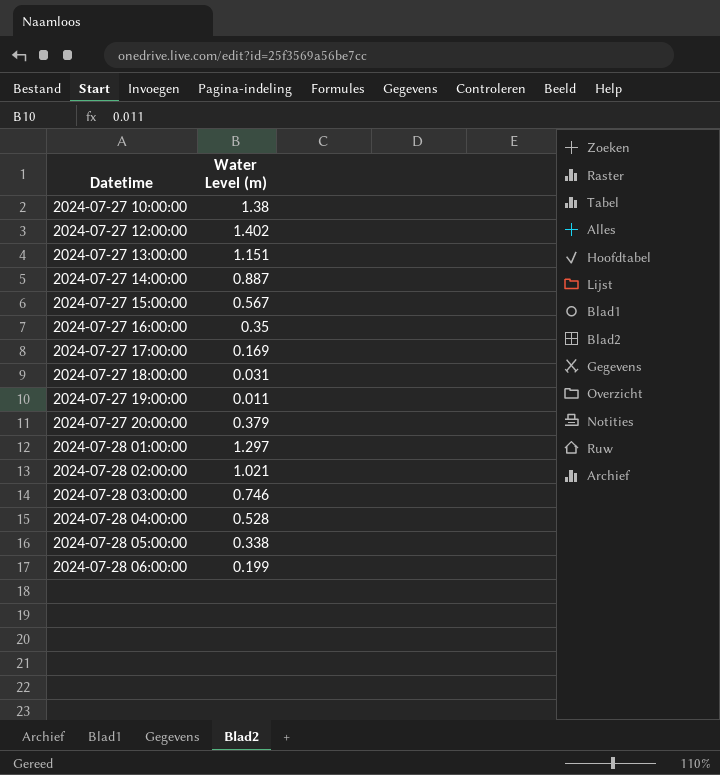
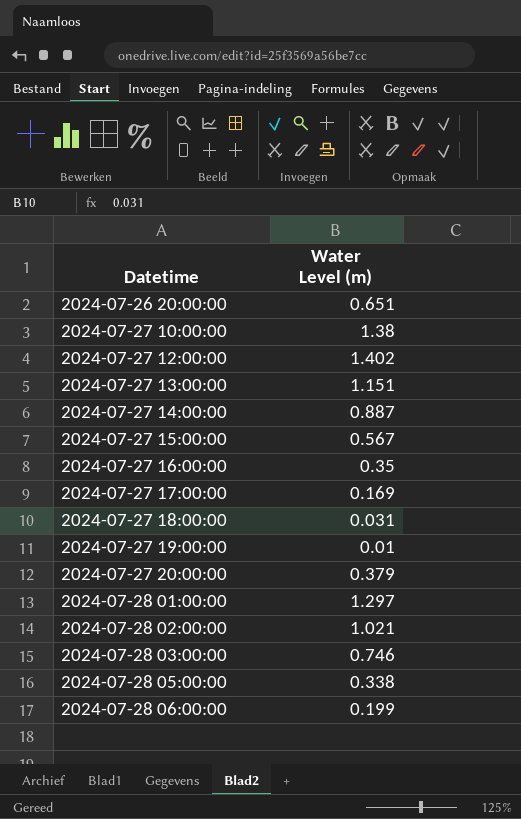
row 2024-07-28 04:00:00: 0.528 -> none
row 2024-07-26 20:00:00: none -> 0.651
2024-07-27 19:00:00 | Water Level (m): 0.011 -> 0.01

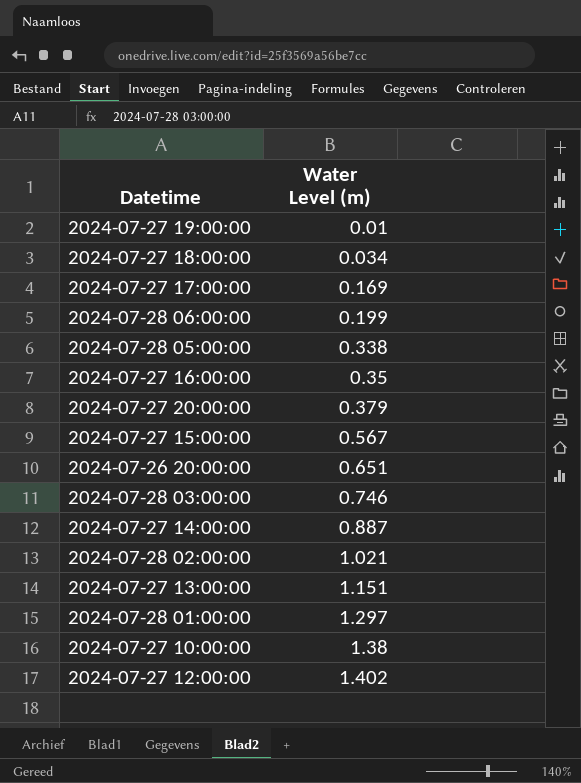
row order: Datetime ascending -> Water Level (m) ascending
2024-07-27 18:00:00 | Water Level (m): 0.031 -> 0.034

